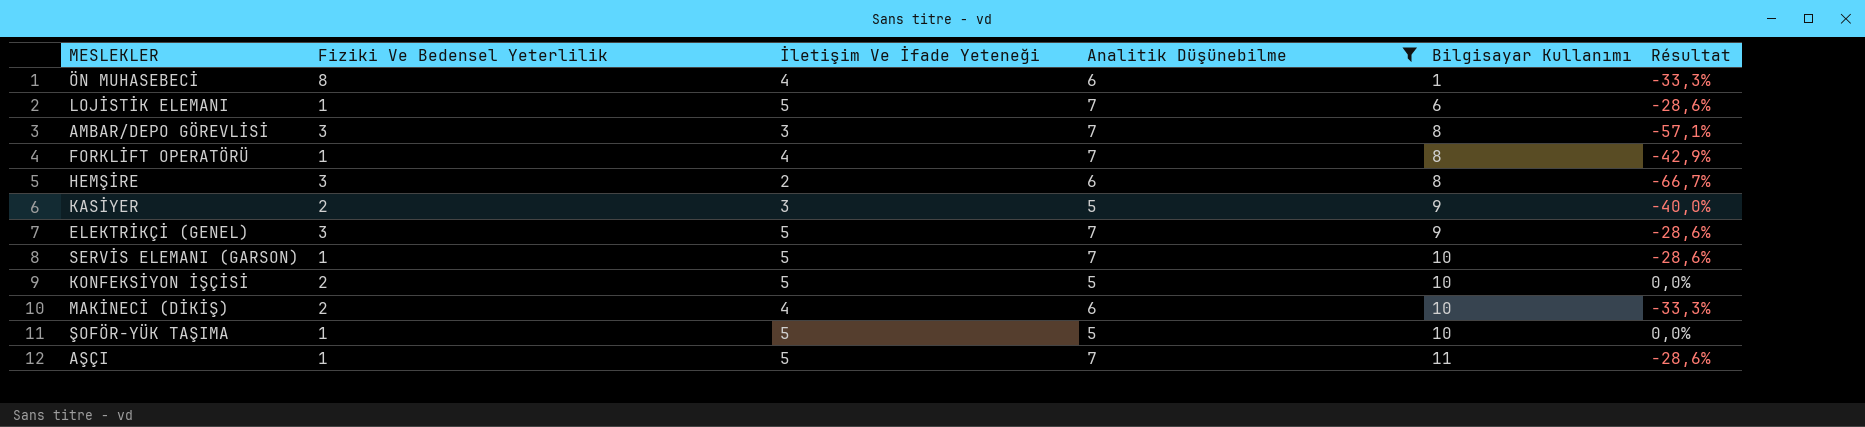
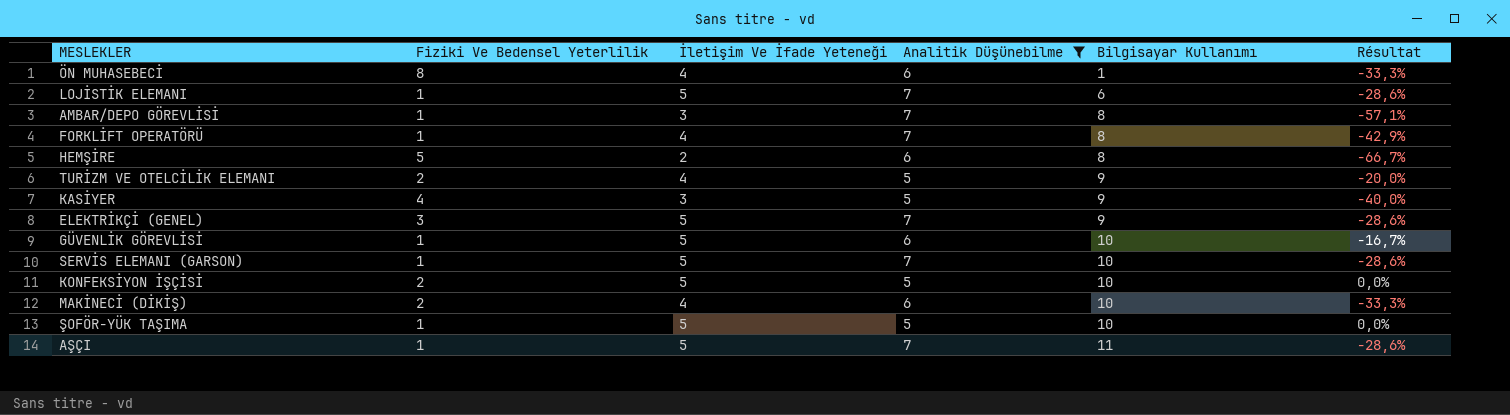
AMBAR/DEPO GÖREVLİSİ | Fiziki Ve Bedensel Yeterlilik: 3 -> 1
HEMŞİRE | Fiziki Ve Bedensel Yeterlilik: 3 -> 5
row TURİZM VE OTELCİLİK ELEMANI: none -> 2 | 4 | 5 | 9 | -20,0%
KASİYER | Fiziki Ve Bedensel Yeterlilik: 2 -> 4
row GÜVENLİK GÖREVLİSİ: none -> 1 | 5 | 6 | 10 | -16,7%

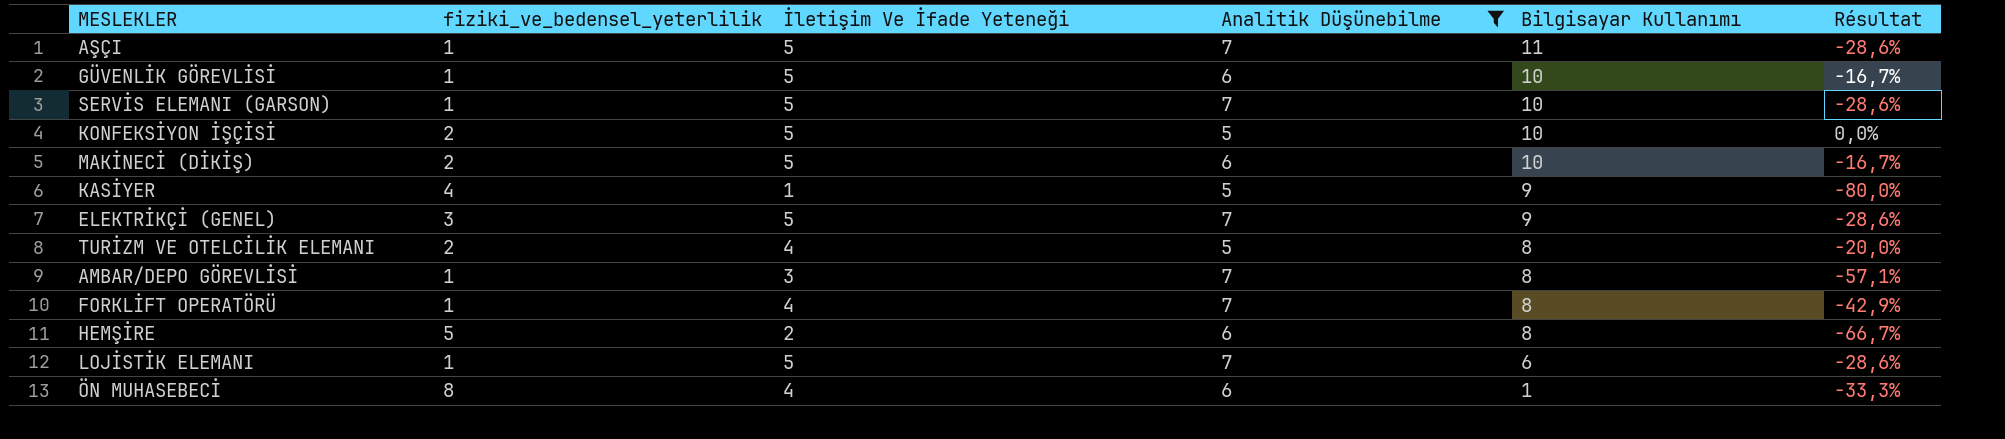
row order: Bilgisayar Kullanımı ascending -> Bilgisayar Kullanımı descending
column name: Fiziki Ve Bedensel Yeterlilik -> fiziki_ve_bedensel_yeterlilik
row ŞOFÖR-YÜK TAŞIMA: 1 | 5 | 5 | 10 | 0,0% -> none
MAKİNECİ (DİKİŞ) | İletişim Ve İfade Yeteneği: 4 -> 5
MAKİNECİ (DİKİŞ) | Résultat: -33,3% -> -16,7%
KASİYER | İletişim Ve İfade Yeteneği: 3 -> 1
KASİYER | Résultat: -40,0% -> -80,0%
TURİZM VE OTELCİLİK ELEMANI | Bilgisayar Kullanımı: 9 -> 8

